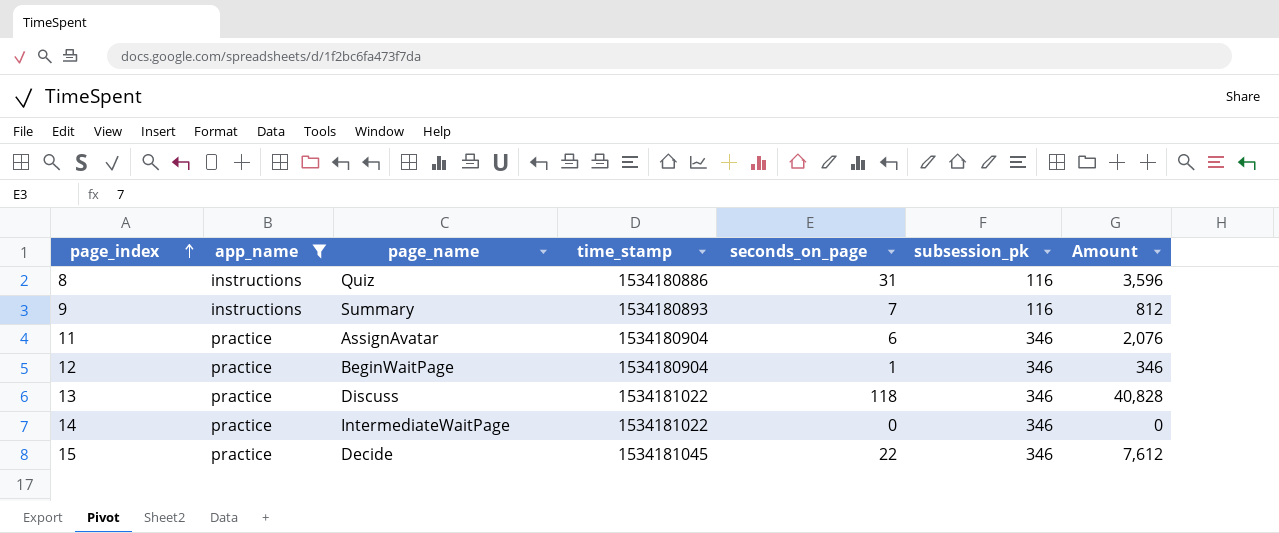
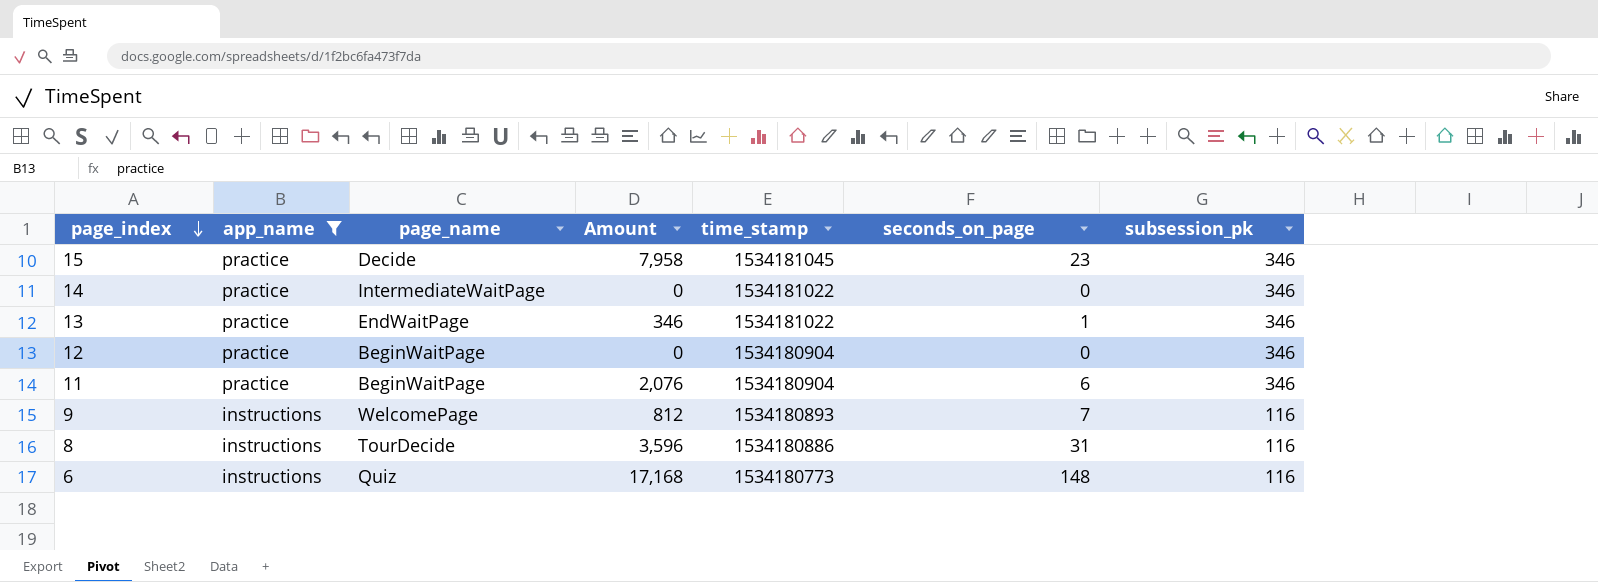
row order: page_index ascending -> page_index descending
column Amount | position: 7 -> 4
15 | Amount: 7,612 -> 7,958
15 | seconds_on_page: 22 -> 23
13 | page_name: Discuss -> EndWaitPage
13 | Amount: 40,828 -> 346
13 | seconds_on_page: 118 -> 1
12 | Amount: 346 -> 0
12 | seconds_on_page: 1 -> 0
11 | page_name: AssignAvatar -> BeginWaitPage
9 | page_name: Summary -> WelcomePage
8 | page_name: Quiz -> TourDecide
row 6: none -> instructions | Quiz | 17,168 | 1534180773 | 148 | 116

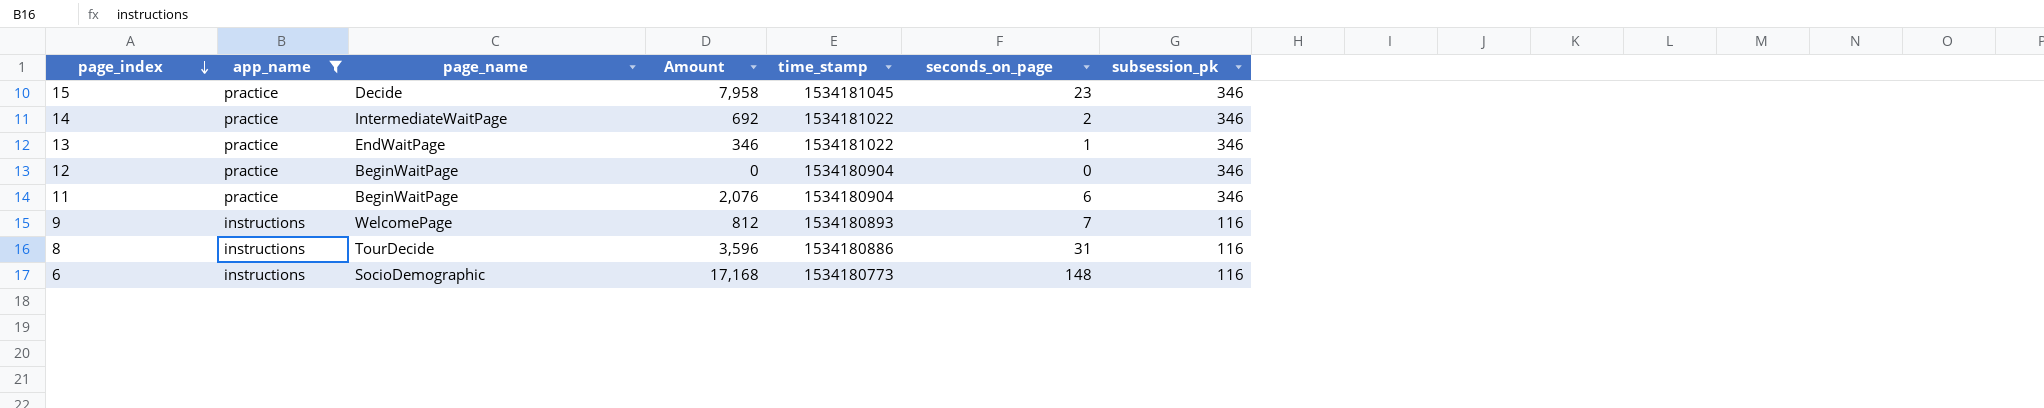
14 | Amount: 0 -> 692
14 | seconds_on_page: 0 -> 2
6 | page_name: Quiz -> SocioDemographic

